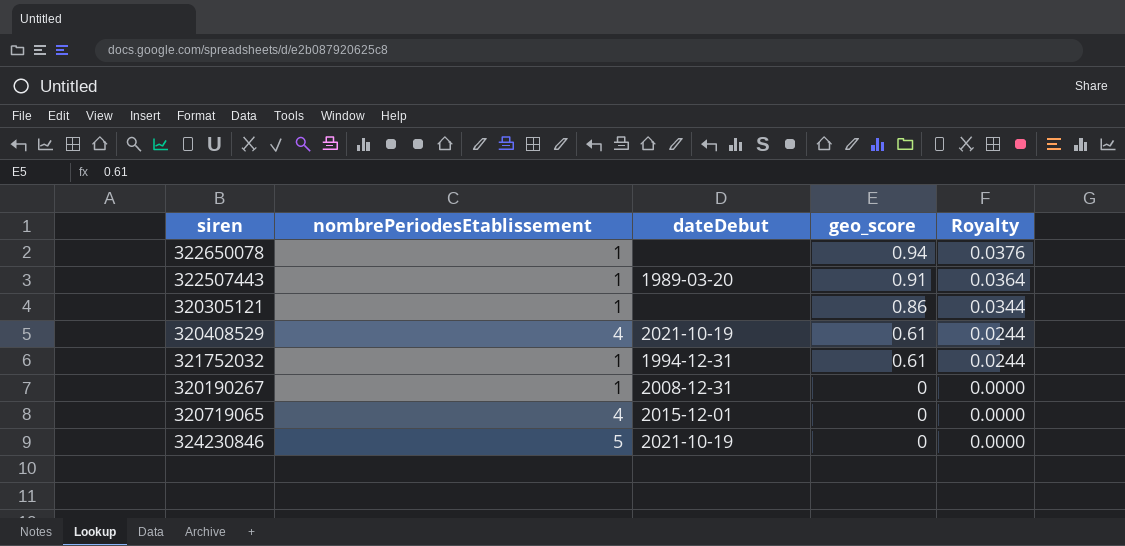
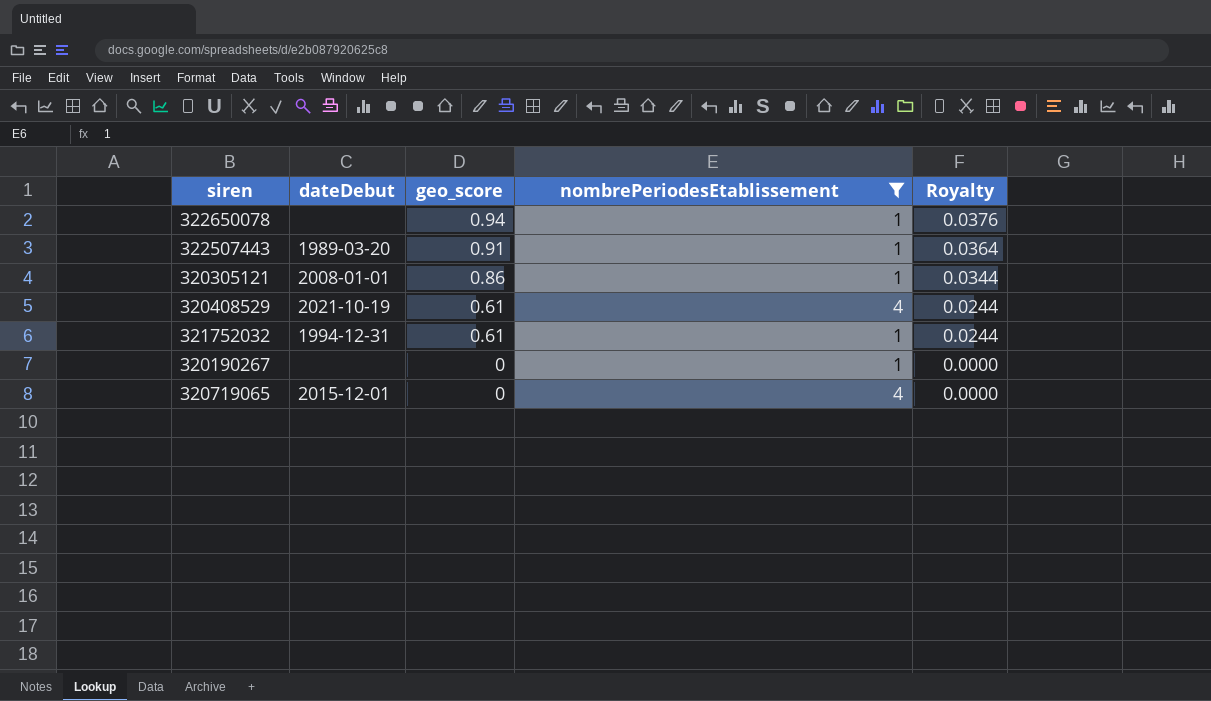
filter: none -> nombrePeriodesEtablissement != 5
column nombrePeriodesEtablissement | position: 2 -> 4
320305121 | dateDebut: none -> 2008-01-01
320190267 | dateDebut: 2008-12-31 -> none

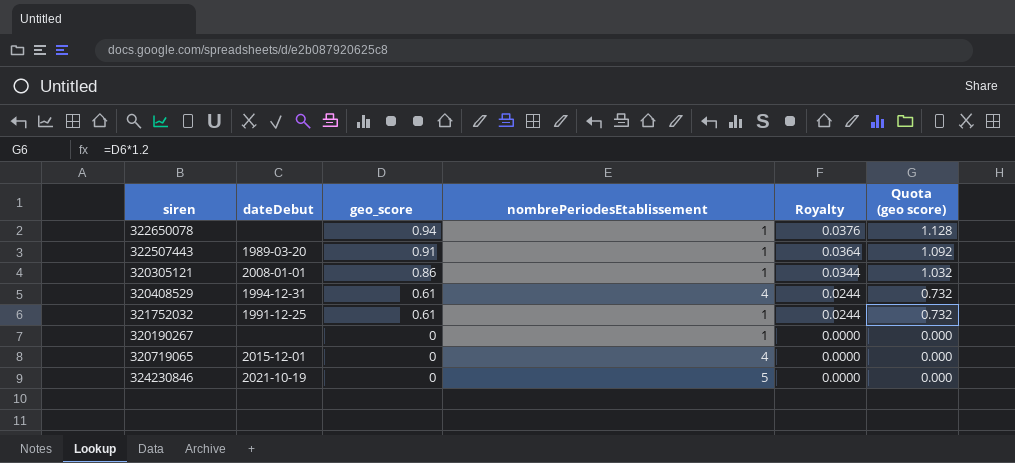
filter: nombrePeriodesEtablissement != 5 -> none
column Quota (geo score) | formula: none -> [geo_score] * 1.2
320408529 | dateDebut: 2021-10-19 -> 1994-12-31
321752032 | dateDebut: 1994-12-31 -> 1991-12-25

